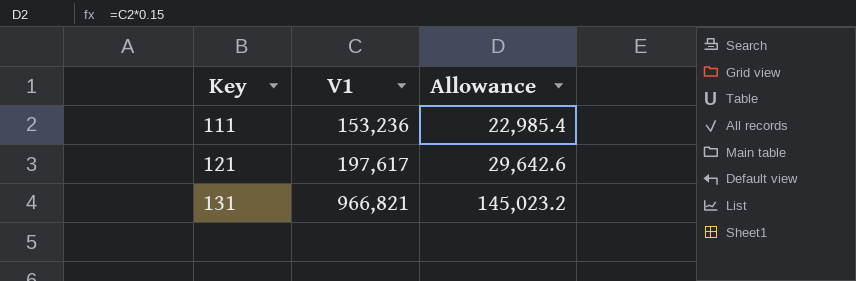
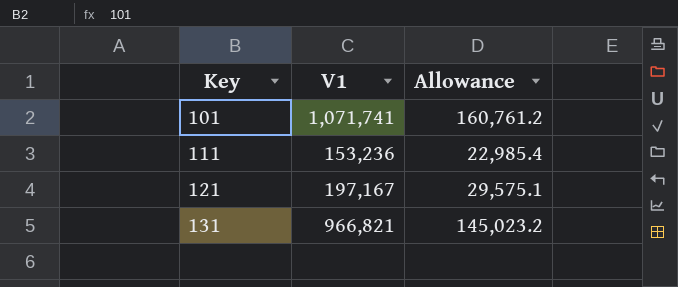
row 101: none -> 1,071,741 | 160,761.2
121 | V1: 197,617 -> 197,167
121 | Allowance: 29,642.6 -> 29,575.1

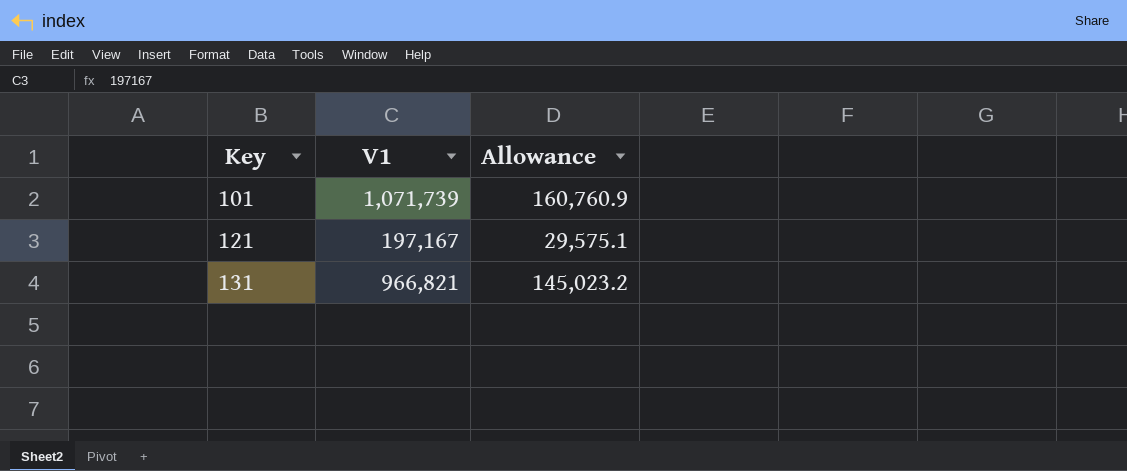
row 111: 153,236 | 22,985.4 -> none
101 | V1: 1,071,741 -> 1,071,739
101 | Allowance: 160,761.2 -> 160,760.9

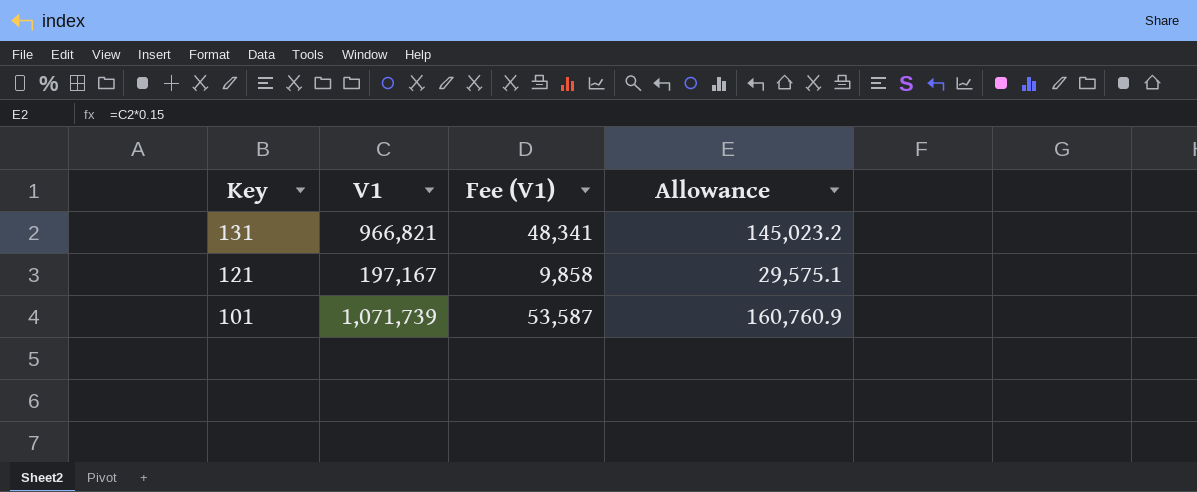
row order: Key ascending -> Key descending
column Fee (V1) | formula: none -> [V1] * 0.05

